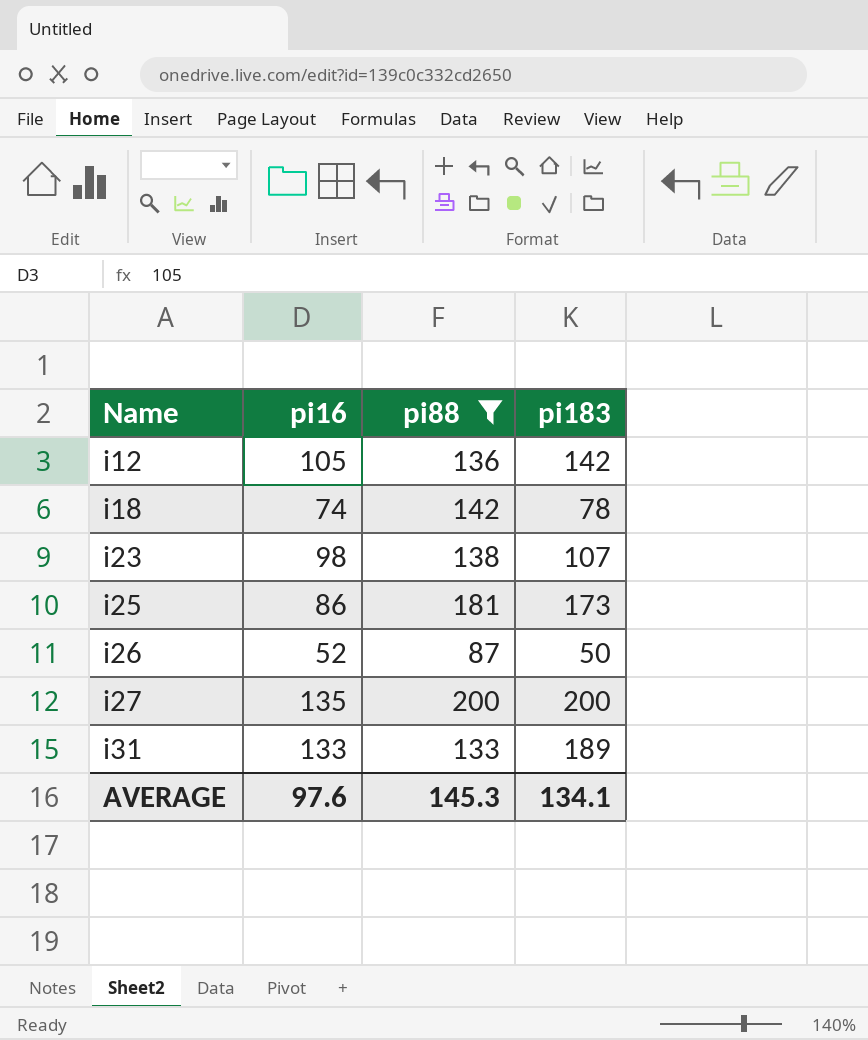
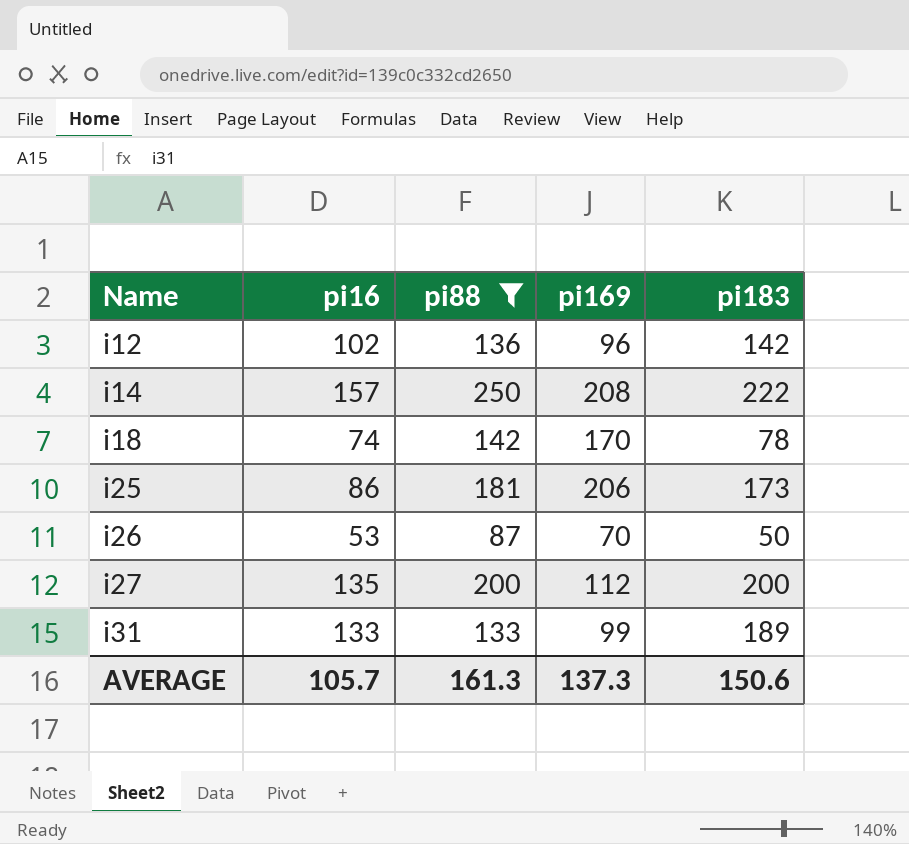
column pi169 | position: none -> 4
row i23: 98 | 138 | 107 -> none
i12 | pi16: 105 -> 102
row i14: none -> 157 | 250 | 208 | 222
i26 | pi16: 52 -> 53
AVERAGE | pi16: 97.6 -> 105.7
AVERAGE | pi88: 145.3 -> 161.3
AVERAGE | pi183: 134.1 -> 150.6

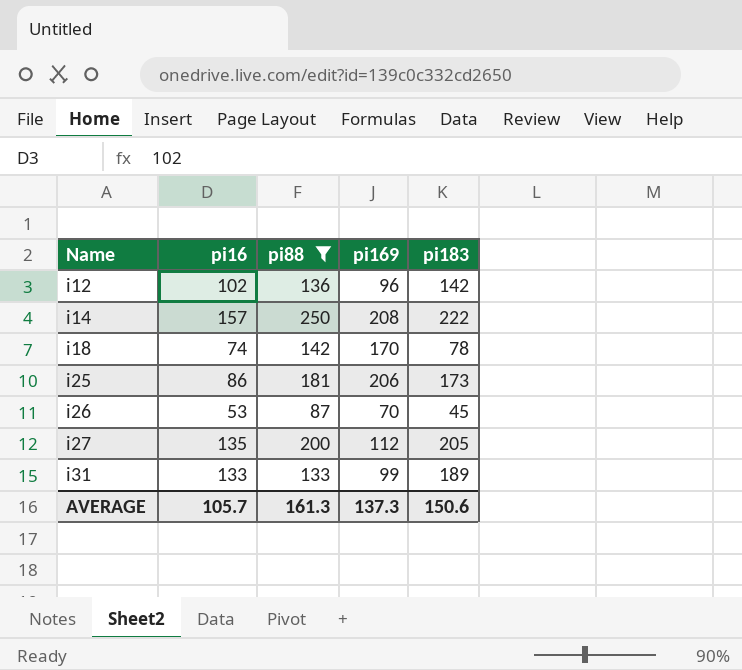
i26 | pi183: 50 -> 45
i27 | pi183: 200 -> 205

